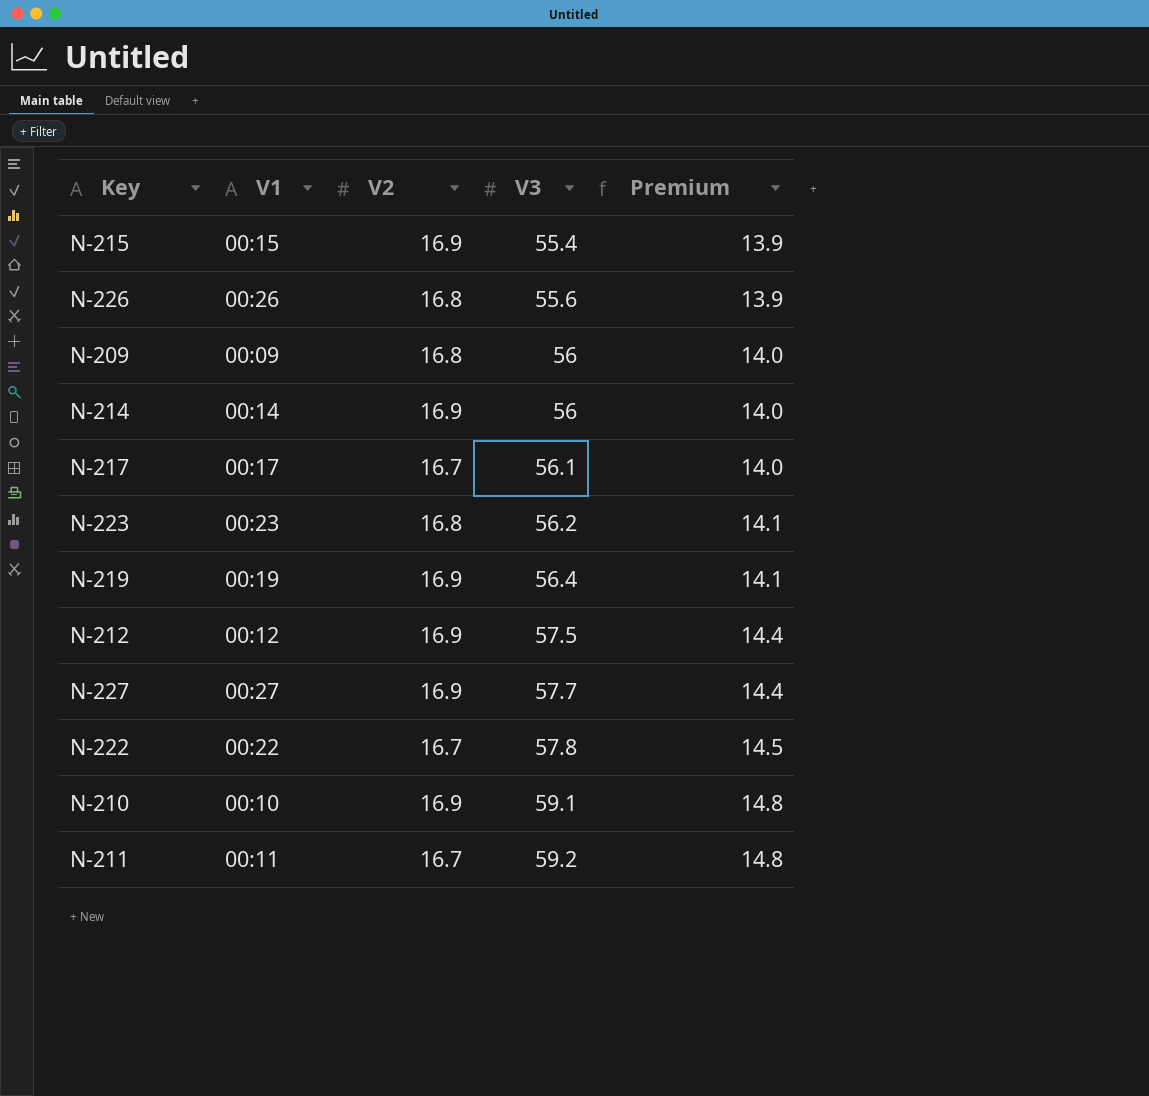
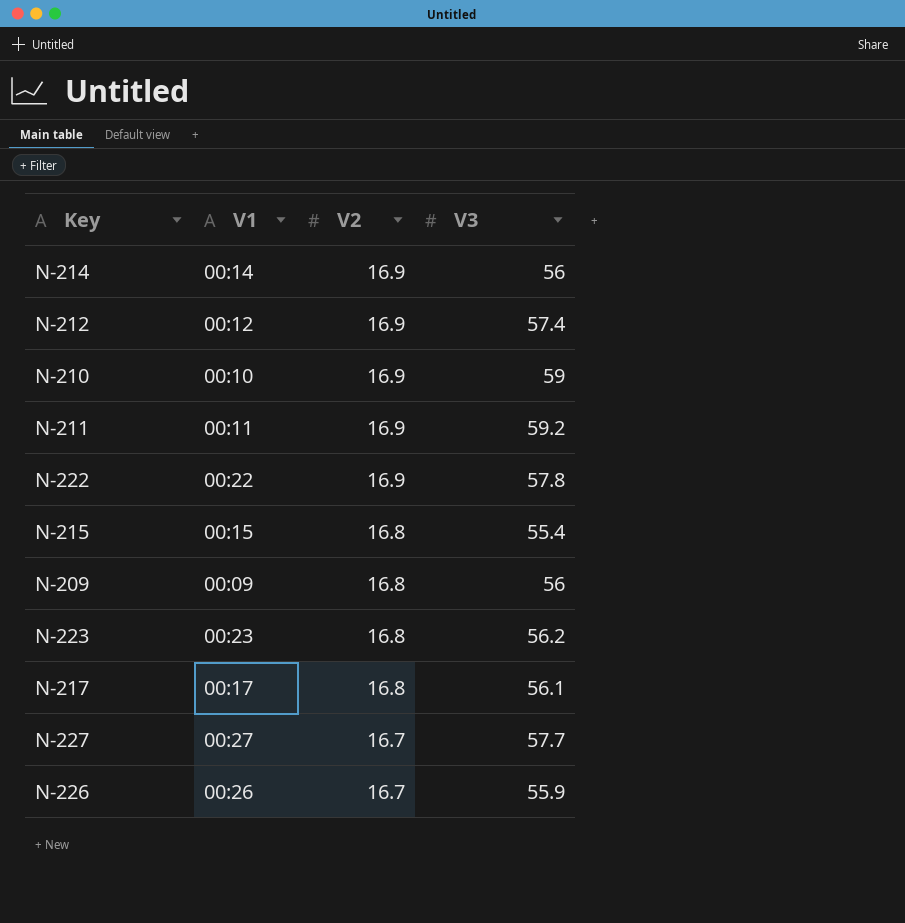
row order: V3 ascending -> V2 descending
column Premium | formula: [V3] * 0.25 -> none
row N-219: 00:19 | 16.9 | 56.4 | 14.1 -> none
N-212 | V3: 57.5 -> 57.4
N-210 | V3: 59.1 -> 59
N-211 | V2: 16.7 -> 16.9
N-222 | V2: 16.7 -> 16.9
N-215 | V2: 16.9 -> 16.8
N-217 | V2: 16.7 -> 16.8
N-227 | V2: 16.9 -> 16.7
N-226 | V2: 16.8 -> 16.7
N-226 | V3: 55.6 -> 55.9

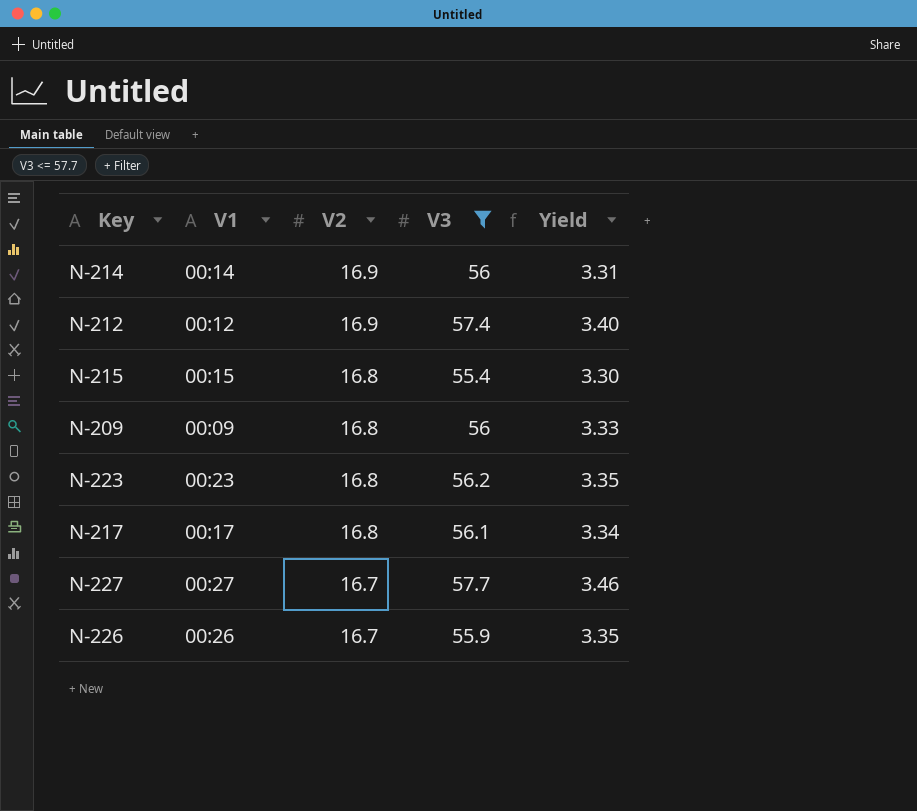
filter: none -> V3 <= 57.7
column Yield | formula: none -> [V3] / [V2]

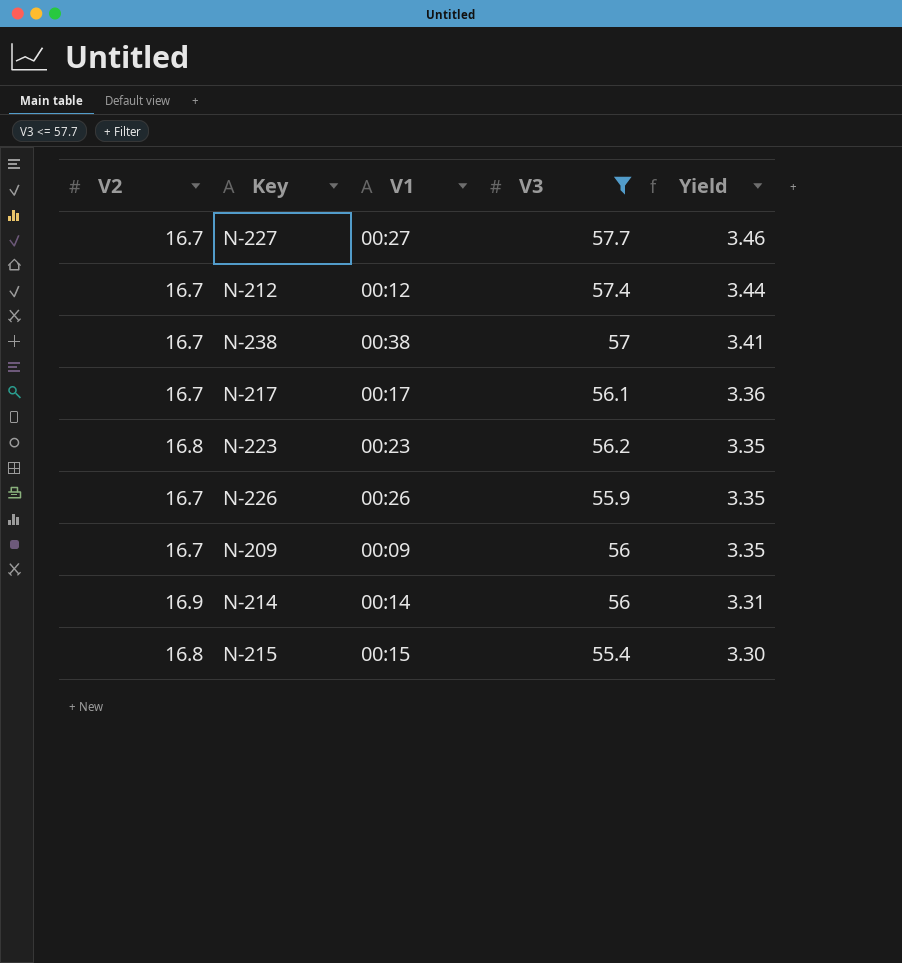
row order: V2 descending -> Yield descending
column V2 | position: 3 -> 1
N-212 | V2: 16.9 -> 16.7
N-212 | Yield: 3.40 -> 3.44
row N-238: none -> 16.7 | 00:38 | 57 | 3.41
N-217 | V2: 16.8 -> 16.7
N-217 | Yield: 3.34 -> 3.36
N-209 | V2: 16.8 -> 16.7
N-209 | Yield: 3.33 -> 3.35

